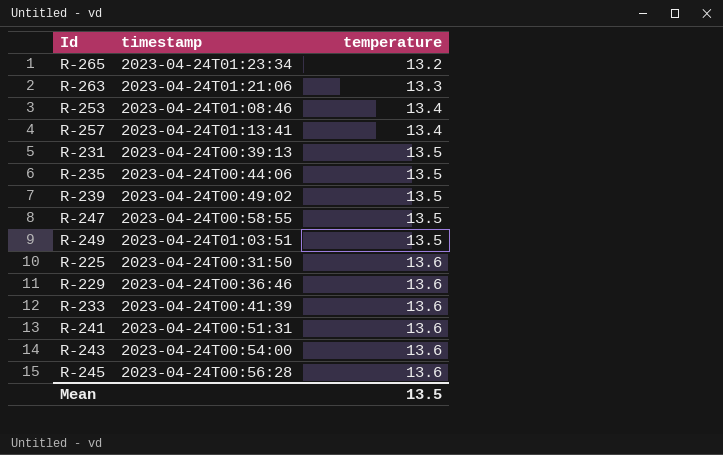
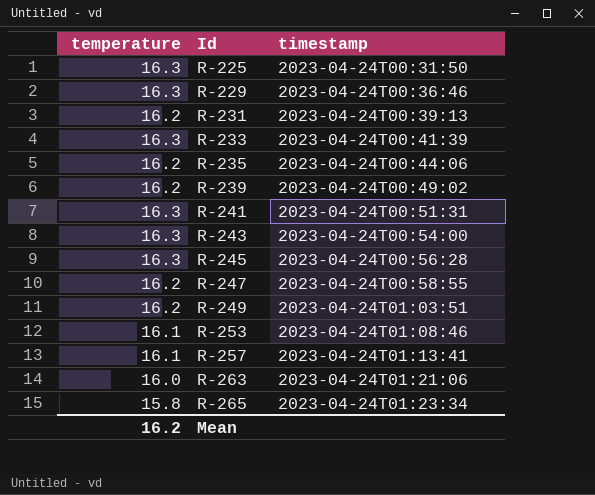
row order: temperature ascending -> Id ascending
column temperature | position: 3 -> 1
R-225 | temperature: 13.6 -> 16.3
R-229 | temperature: 13.6 -> 16.3
R-231 | temperature: 13.5 -> 16.2
R-233 | temperature: 13.6 -> 16.3
R-235 | temperature: 13.5 -> 16.2
R-239 | temperature: 13.5 -> 16.2
R-241 | temperature: 13.6 -> 16.3
R-243 | temperature: 13.6 -> 16.3
R-245 | temperature: 13.6 -> 16.3
R-247 | temperature: 13.5 -> 16.2
R-249 | temperature: 13.5 -> 16.2
R-253 | temperature: 13.4 -> 16.1
R-257 | temperature: 13.4 -> 16.1
R-263 | temperature: 13.3 -> 16.0
R-265 | temperature: 13.2 -> 15.8
Mean | temperature: 13.5 -> 16.2

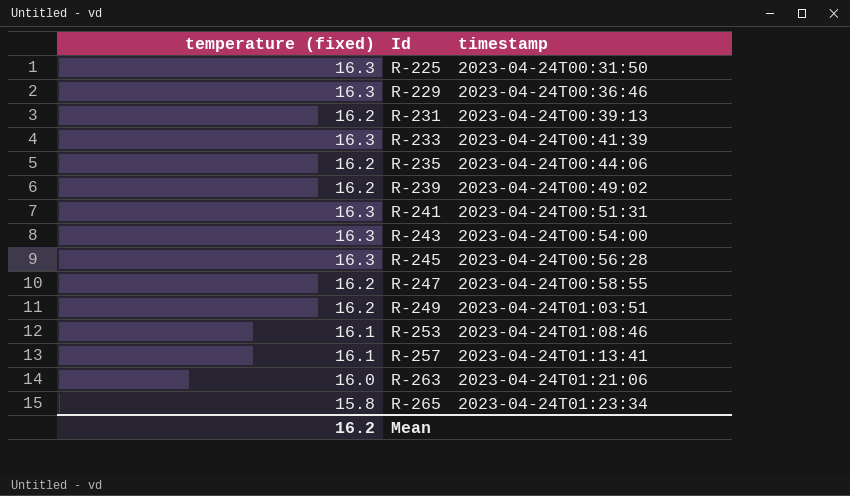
column name: temperature -> temperature (fixed)

